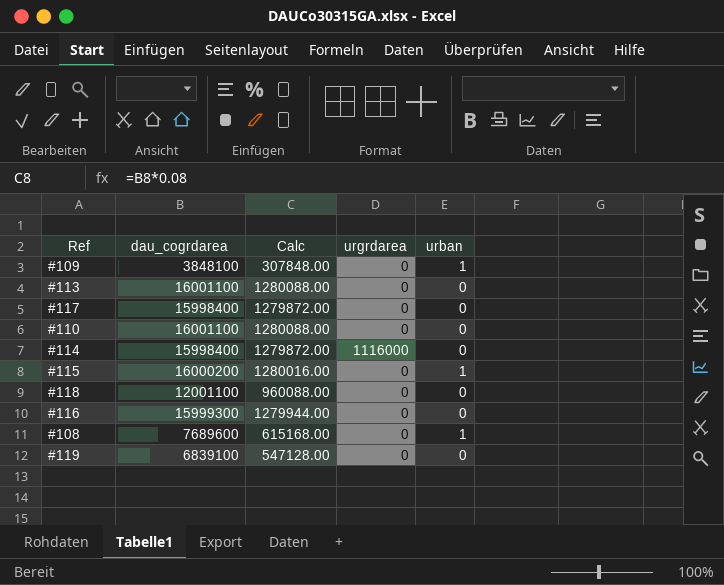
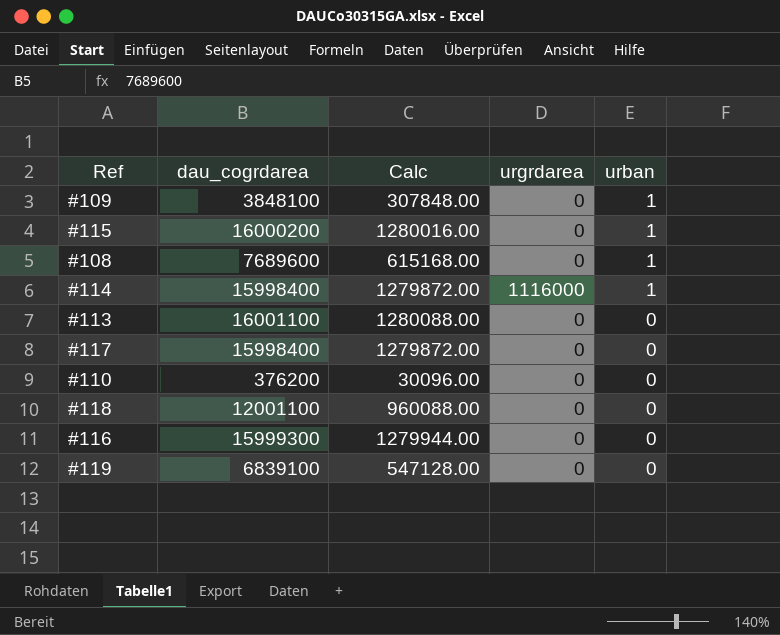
row order: none -> urban descending
#114 | urban: 0 -> 1
#110 | dau_cogrdarea: 16001100 -> 376200
#110 | Calc: 1280088.00 -> 30096.00

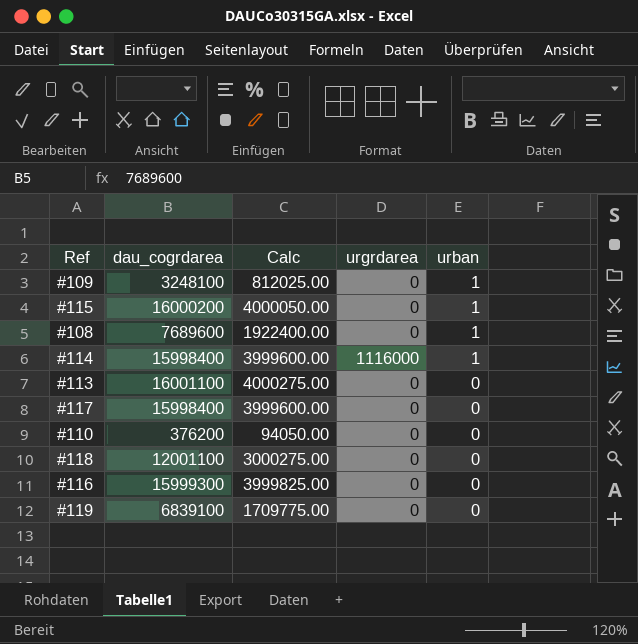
column Calc | formula: [dau_cogrdarea] * 0.08 -> [dau_cogrdarea] * 0.25
#109 | dau_cogrdarea: 3848100 -> 3248100

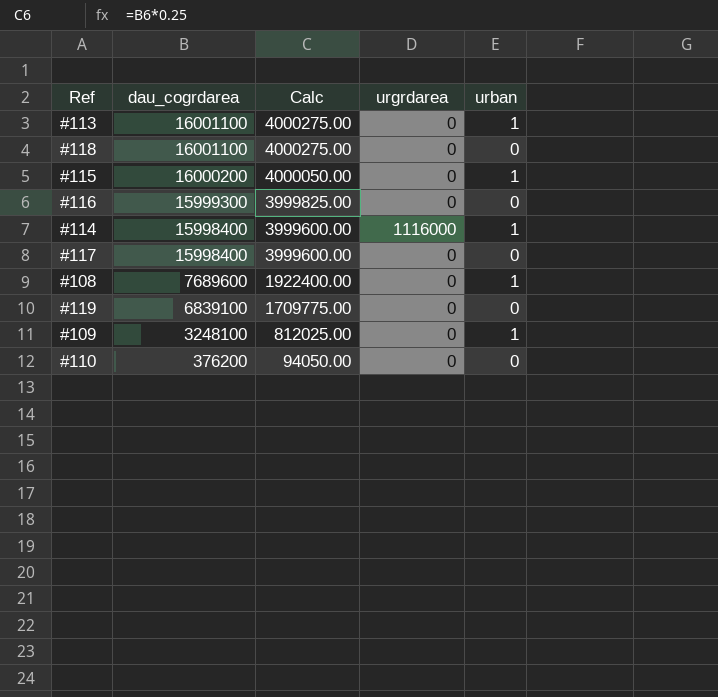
row order: urban descending -> dau_cogrdarea descending
#113 | urban: 0 -> 1
#118 | dau_cogrdarea: 12001100 -> 16001100
#118 | Calc: 3000275.00 -> 4000275.00

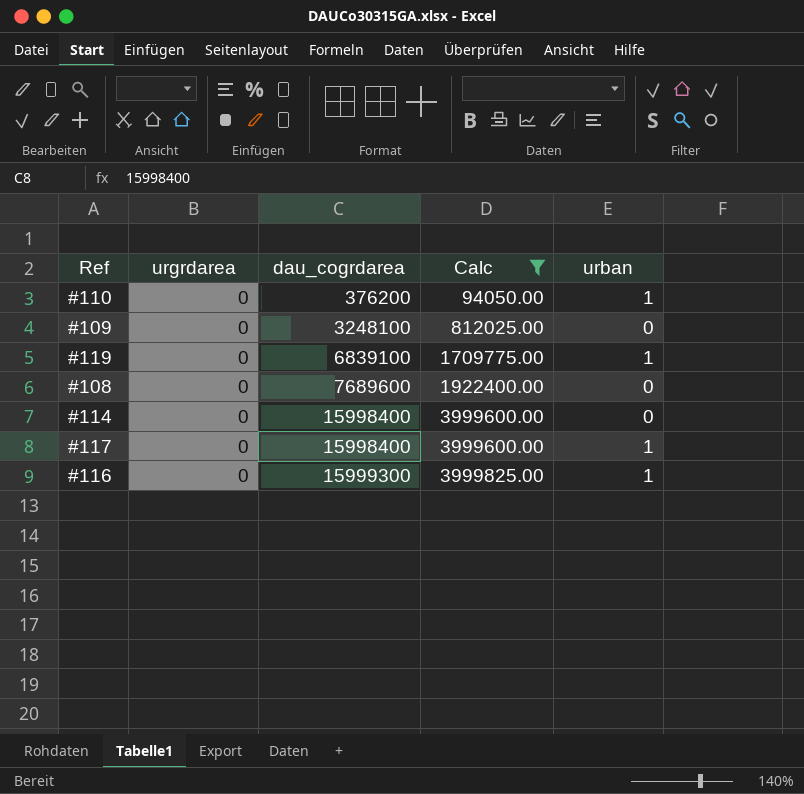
filter: none -> Calc <= 3999825.00
row order: dau_cogrdarea descending -> dau_cogrdarea ascending
column urgrdarea | position: 4 -> 2
#110 | urban: 0 -> 1
#109 | urban: 1 -> 0
#119 | urban: 0 -> 1
#108 | urban: 1 -> 0
#114 | urgrdarea: 1116000 -> 0
#114 | urban: 1 -> 0
#117 | urban: 0 -> 1
#116 | urban: 0 -> 1

